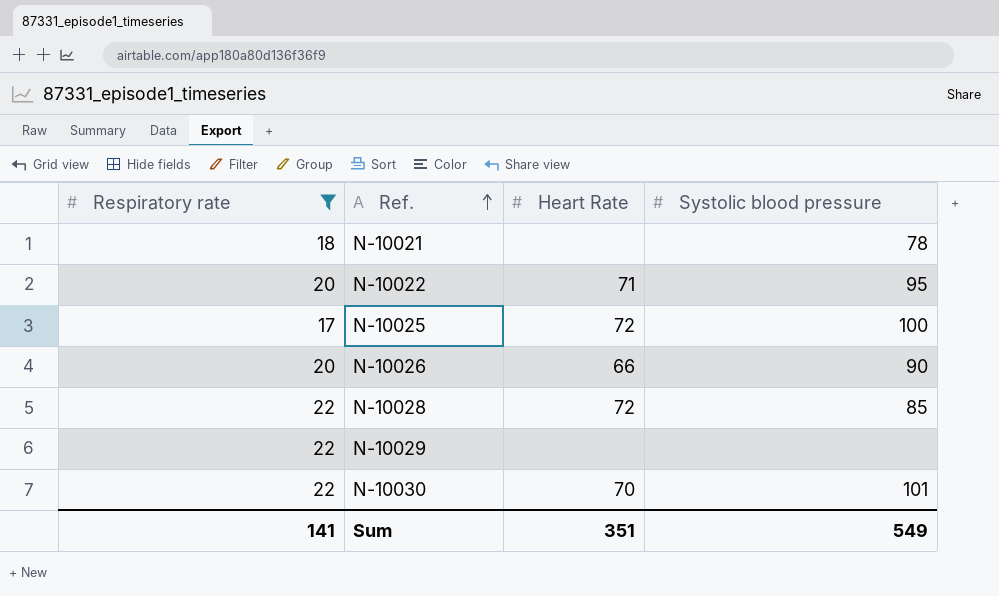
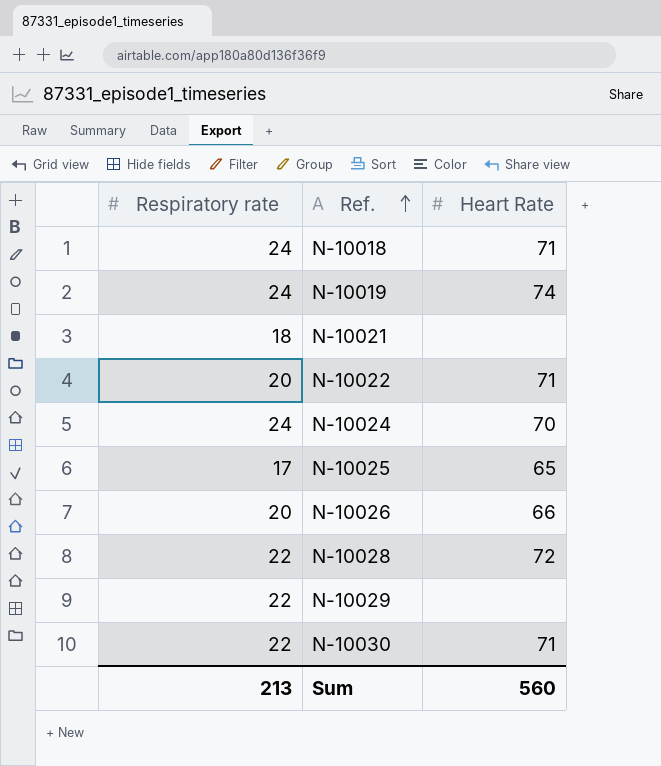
filter: Respiratory rate != 24 -> none
column Systolic blood pressure | position: 4 -> none
N-10025 | Heart Rate: 72 -> 65
N-10030 | Heart Rate: 70 -> 71
Sum | Respiratory rate: 141 -> 213
Sum | Heart Rate: 351 -> 560

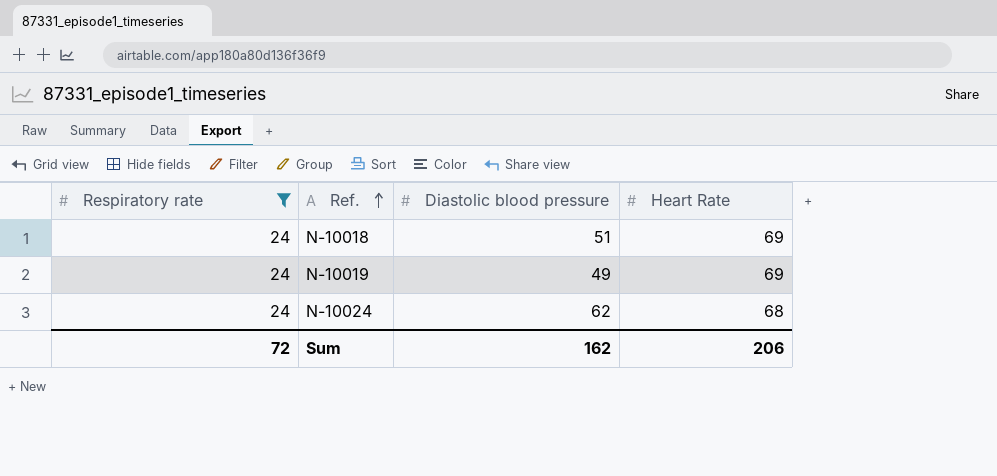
filter: none -> Respiratory rate = 24
column Diastolic blood pressure | position: none -> 3
N-10018 | Heart Rate: 71 -> 69
N-10019 | Heart Rate: 74 -> 69
N-10024 | Heart Rate: 70 -> 68
Sum | Respiratory rate: 213 -> 72
Sum | Heart Rate: 560 -> 206

